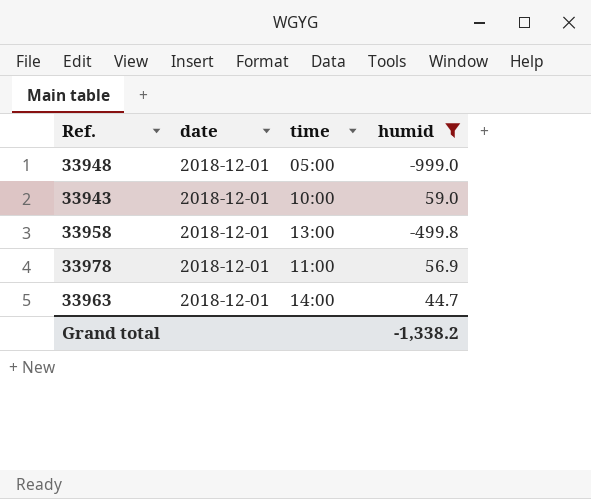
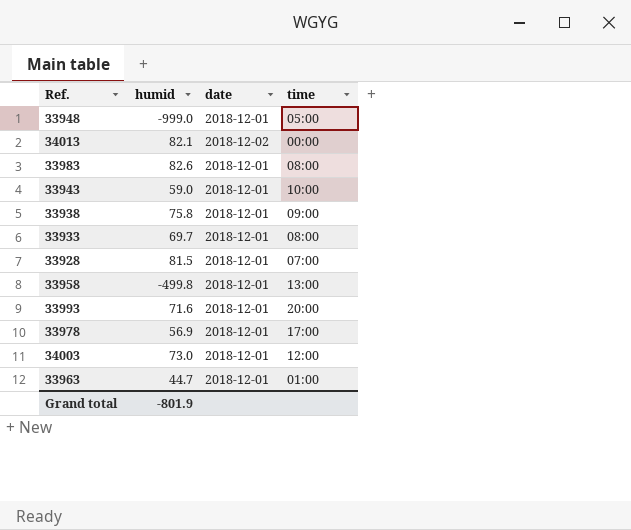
filter: humid <= 59.0 -> none
column humid | position: 4 -> 2
33978 | time: 11:00 -> 17:00
33963 | time: 14:00 -> 01:00
Grand total | humid: -1,338.2 -> -801.9

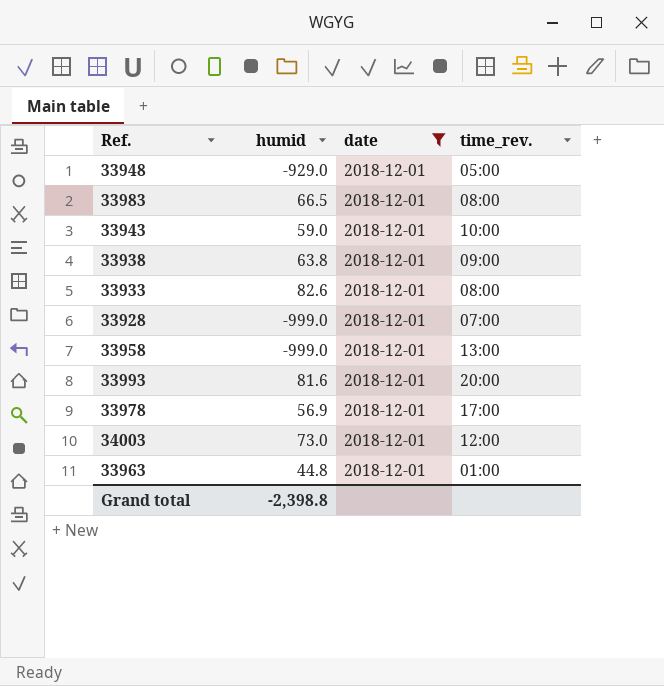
filter: none -> date = 2018-12-01
column name: time -> time_rev.
33948 | humid: -999.0 -> -929.0
33983 | humid: 82.6 -> 66.5
33938 | humid: 75.8 -> 63.8
33933 | humid: 69.7 -> 82.6
33928 | humid: 81.5 -> -999.0
33958 | humid: -499.8 -> -999.0
33993 | humid: 71.6 -> 81.6
33963 | humid: 44.7 -> 44.8
Grand total | humid: -801.9 -> -2,398.8

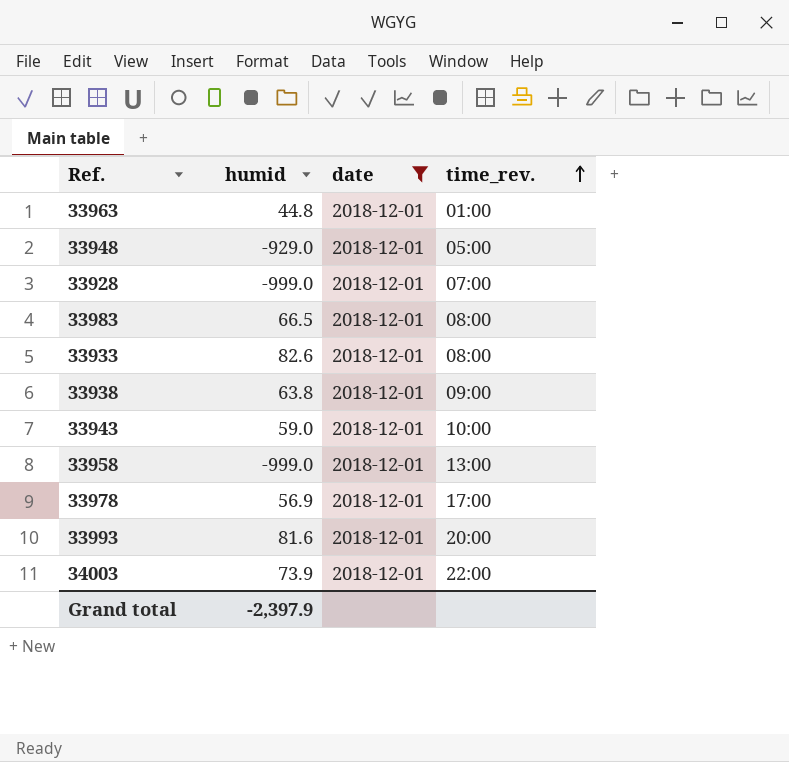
row order: none -> time_rev. ascending
34003 | humid: 73.0 -> 73.9
34003 | time_rev.: 12:00 -> 22:00
Grand total | humid: -2,398.8 -> -2,397.9

